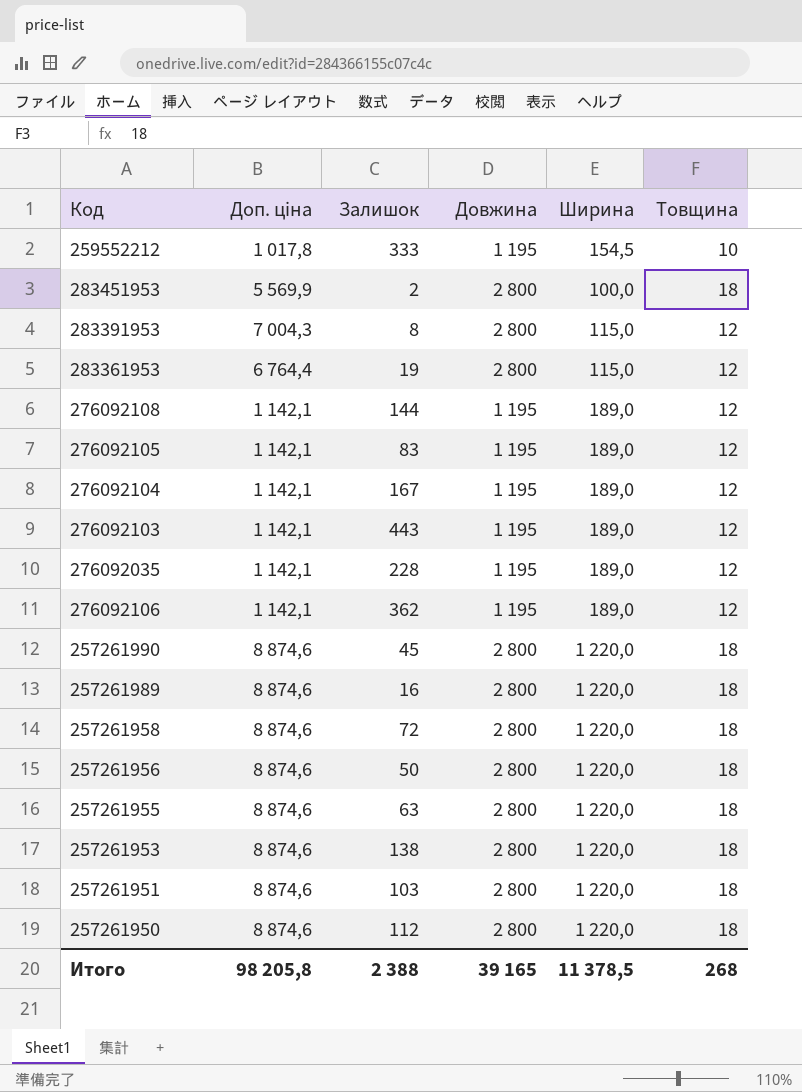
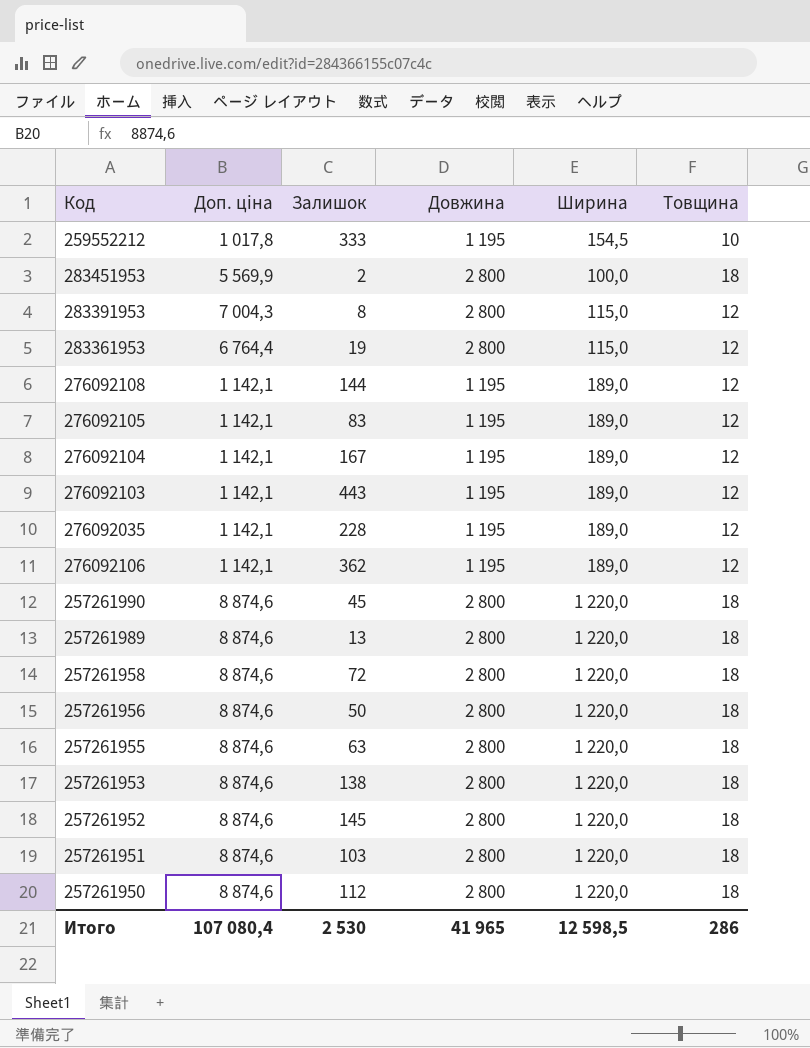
257261989 | Залишок: 16 -> 13
row 257261952: none -> 8 874,6 | 145 | 2 800 | 1 220,0 | 18
Итого | Доп. ціна: 98 205,8 -> 107 080,4
Итого | Залишок: 2 388 -> 2 530
Итого | Довжина: 39 165 -> 41 965
Итого | Ширина: 11 378,5 -> 12 598,5
Итого | Товщина: 268 -> 286

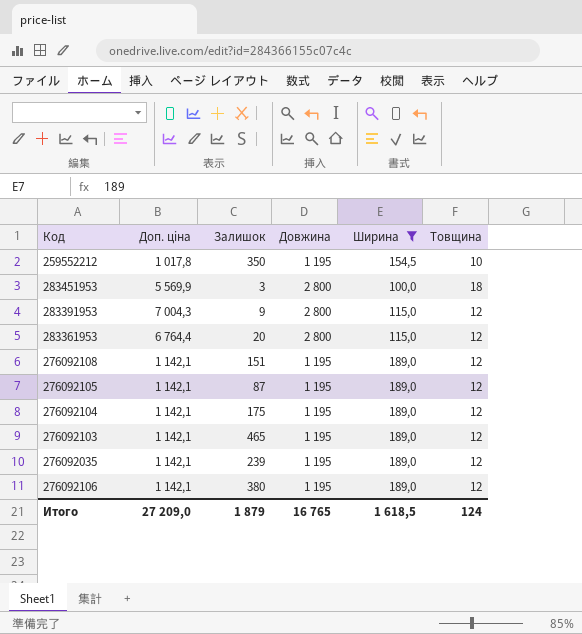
filter: none -> Ширина != 1 220,0
259552212 | Залишок: 333 -> 350
283451953 | Залишок: 2 -> 3
283391953 | Залишок: 8 -> 9
283361953 | Залишок: 19 -> 20
276092108 | Залишок: 144 -> 151
276092105 | Залишок: 83 -> 87
276092104 | Залишок: 167 -> 175
276092103 | Залишок: 443 -> 465
276092035 | Залишок: 228 -> 239
276092106 | Залишок: 362 -> 380
Итого | Доп. ціна: 107 080,4 -> 27 209,0
Итого | Залишок: 2 530 -> 1 879
Итого | Довжина: 41 965 -> 16 765
Итого | Ширина: 12 598,5 -> 1 618,5
Итого | Товщина: 286 -> 124

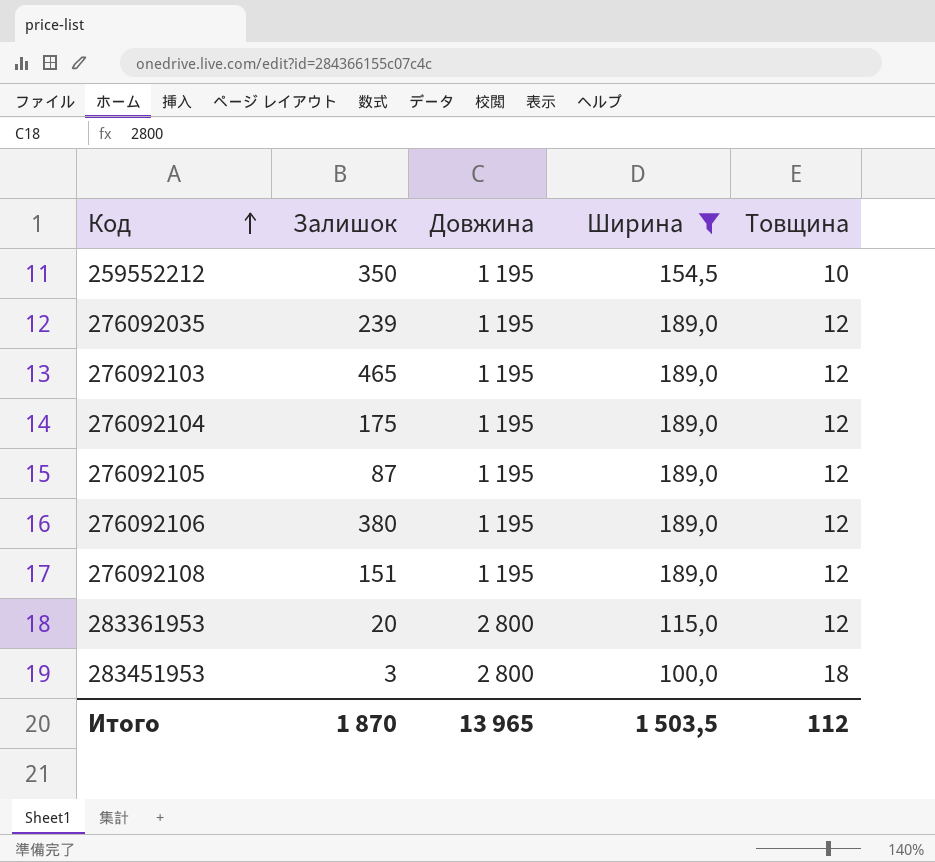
row order: none -> Код ascending
column Доп. ціна | position: 2 -> none
row 283391953: 7 004,3 | 9 | 2 800 | 115,0 | 12 -> none
Итого | Залишок: 1 879 -> 1 870
Итого | Довжина: 16 765 -> 13 965
Итого | Ширина: 1 618,5 -> 1 503,5
Итого | Товщина: 124 -> 112

